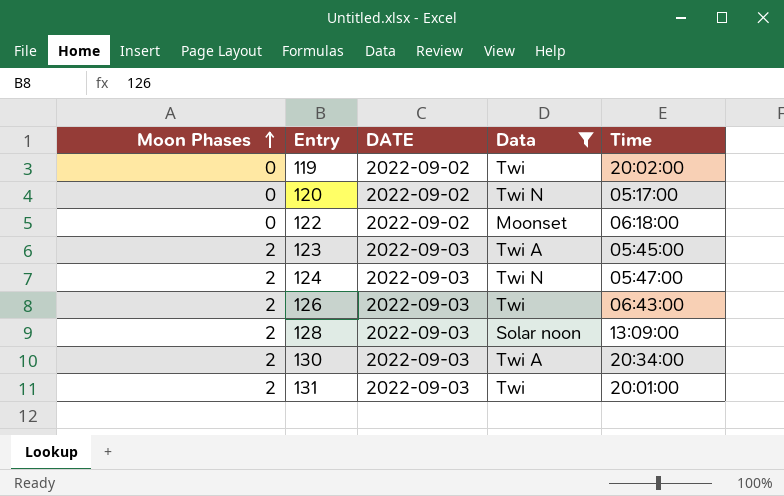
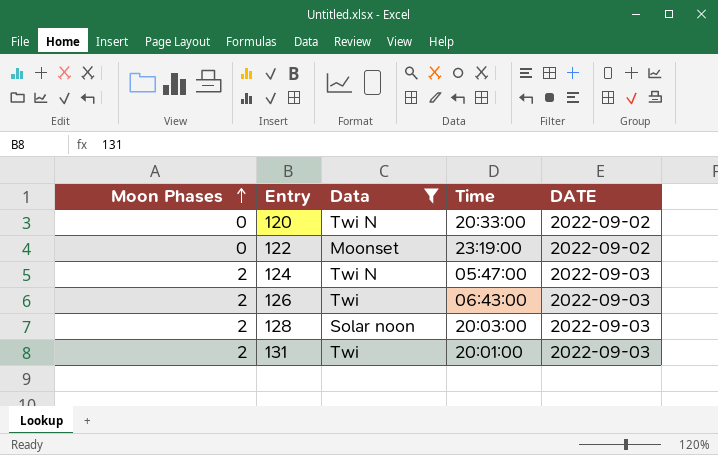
column DATE | position: 3 -> 5
row 119: 0 | 2022-09-02 | Twi | 20:02:00 -> none
row 123: 2 | 2022-09-03 | Twi A | 05:45:00 -> none
row 130: 2 | 2022-09-03 | Twi A | 20:34:00 -> none
120 | Time: 05:17:00 -> 20:33:00
122 | Time: 06:18:00 -> 23:19:00
128 | Time: 13:09:00 -> 20:03:00

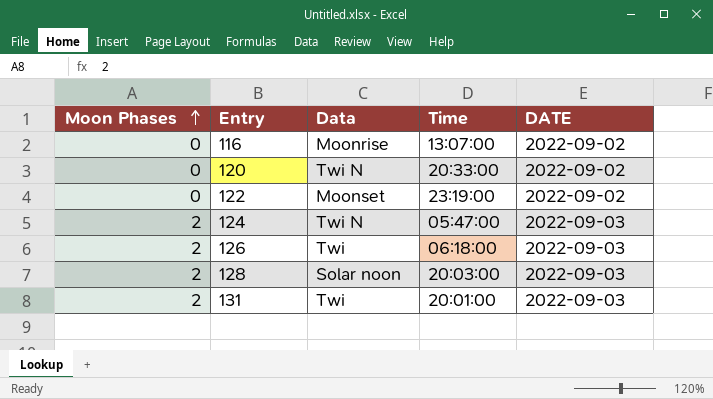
filter: Data != Moonrise -> none
126 | Time: 06:43:00 -> 06:18:00

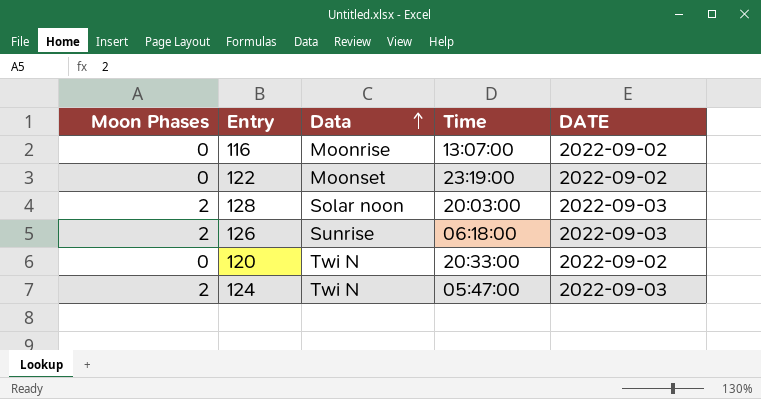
row order: Moon Phases ascending -> Data ascending
row 131: 2 | Twi | 20:01:00 | 2022-09-03 -> none
126 | Data: Twi -> Sunrise

